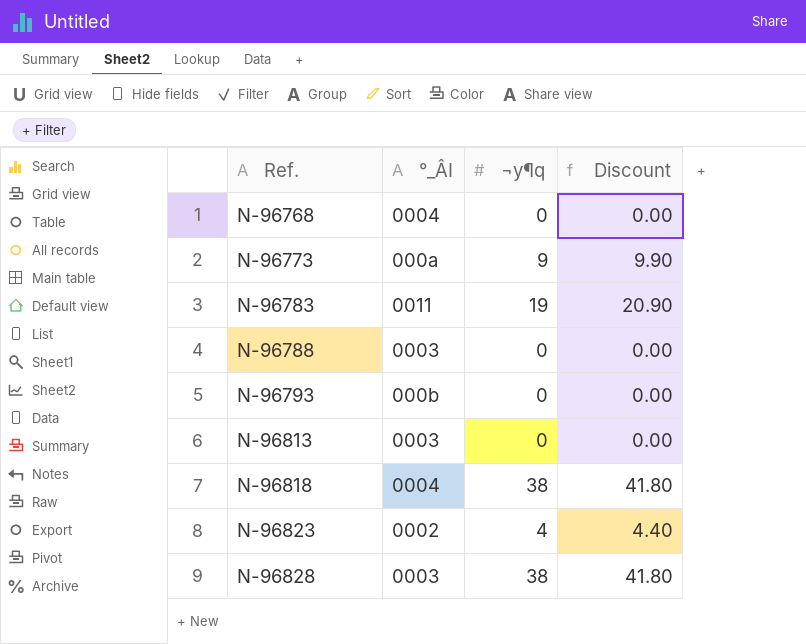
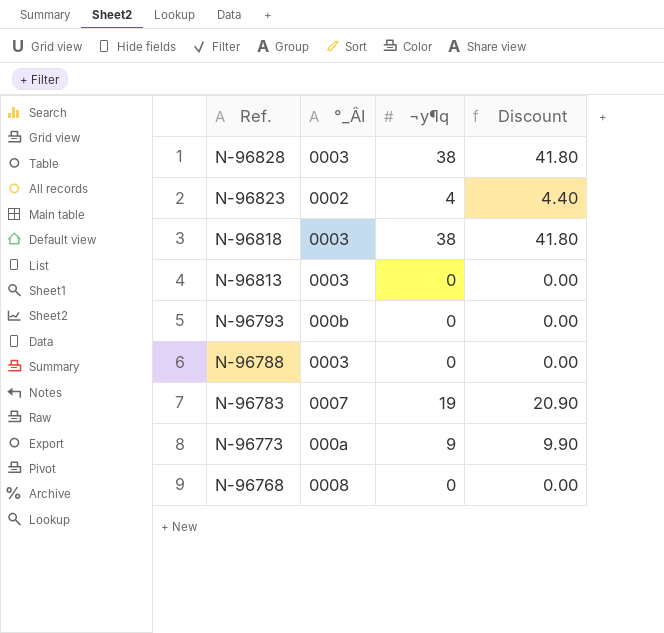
row order: Ref. ascending -> Ref. descending
N-96818 | °_ÂI: 0004 -> 0003
N-96783 | °_ÂI: 0011 -> 0007
N-96768 | °_ÂI: 0004 -> 0008

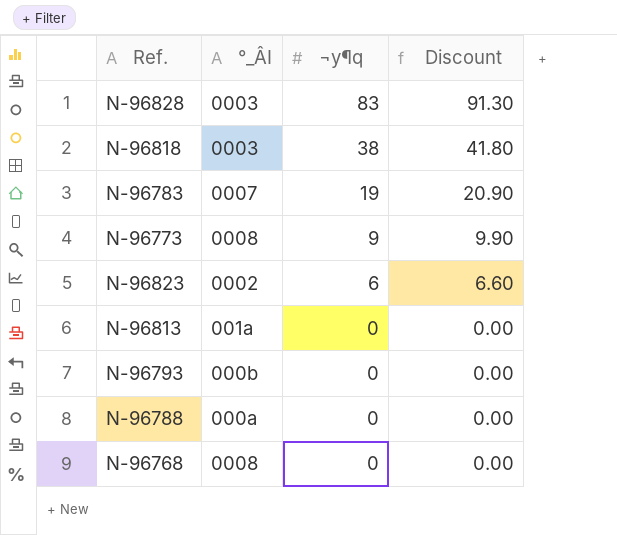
row order: Ref. descending -> ¬y¶q descending
N-96828 | ¬y¶q: 38 -> 83
N-96828 | Discount: 41.80 -> 91.30
N-96773 | °_ÂI: 000a -> 0008
N-96823 | ¬y¶q: 4 -> 6
N-96823 | Discount: 4.40 -> 6.60
N-96813 | °_ÂI: 0003 -> 001a
N-96788 | °_ÂI: 0003 -> 000a

